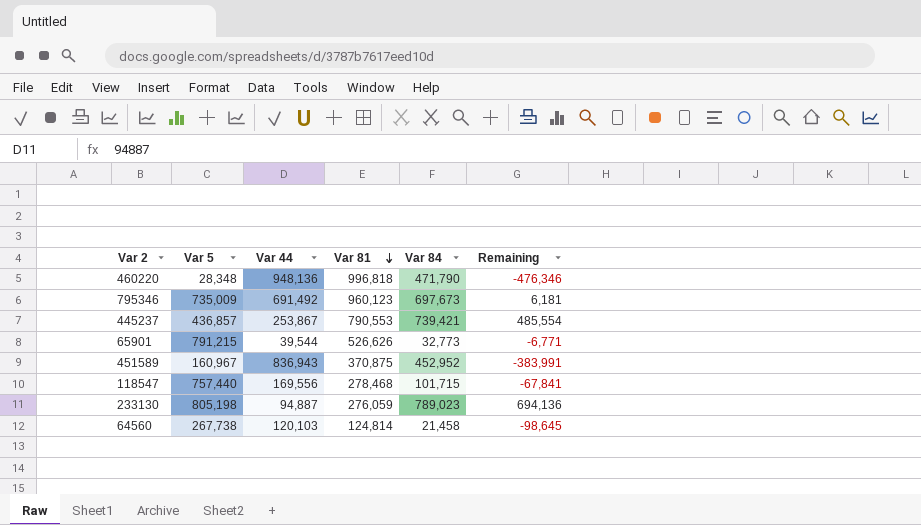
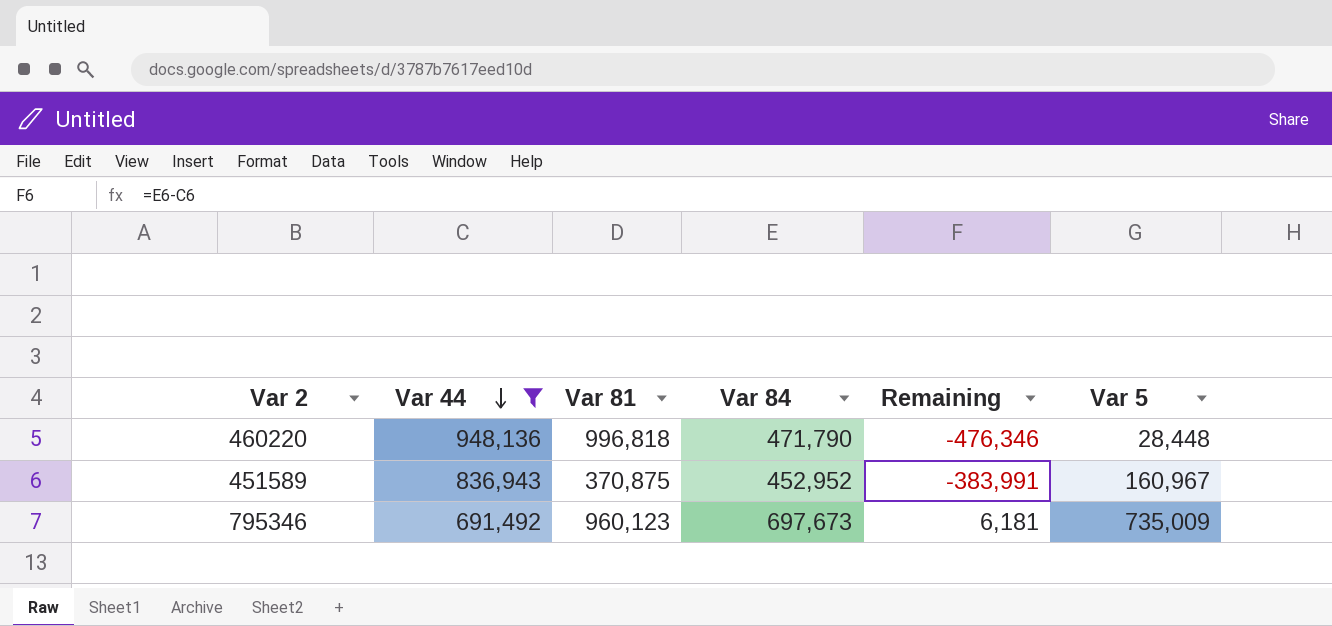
filter: none -> Var 44 >= 691,492
row order: Var 81 descending -> Var 44 descending
column Var 5 | position: 2 -> 6
460220 | Var 5: 28,348 -> 28,448

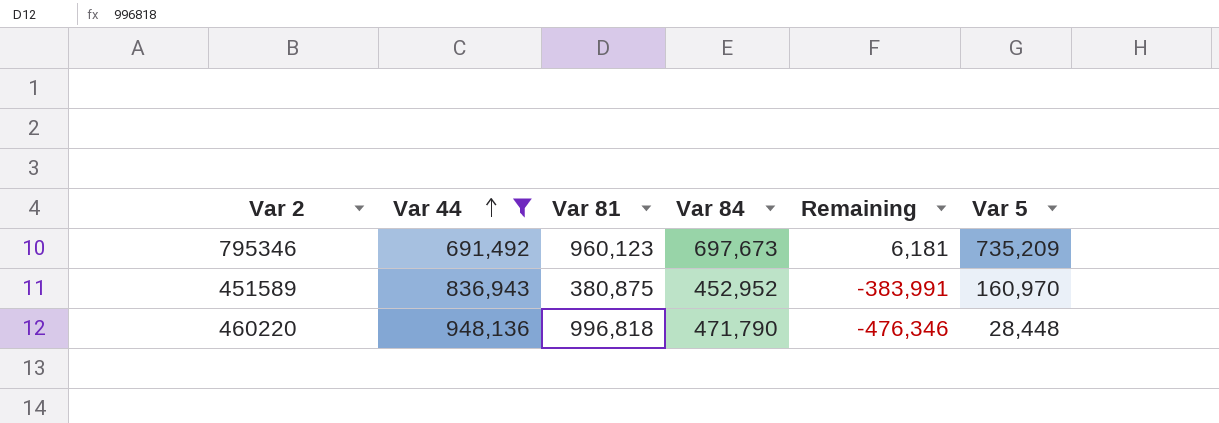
row order: Var 44 descending -> Var 44 ascending
795346 | Var 5: 735,009 -> 735,209
451589 | Var 81: 370,875 -> 380,875
451589 | Var 5: 160,967 -> 160,970

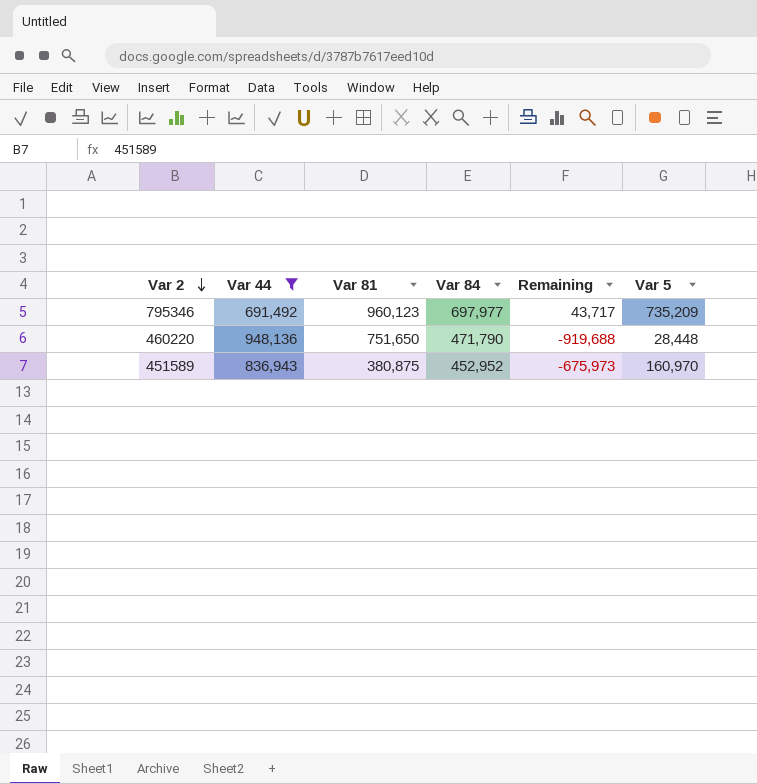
row order: Var 44 ascending -> Var 2 descending
column Remaining | formula: [Var 84] - [Var 44] -> [Var 5] - [Var 44]
795346 | Var 84: 697,673 -> 697,977
460220 | Var 81: 996,818 -> 751,650

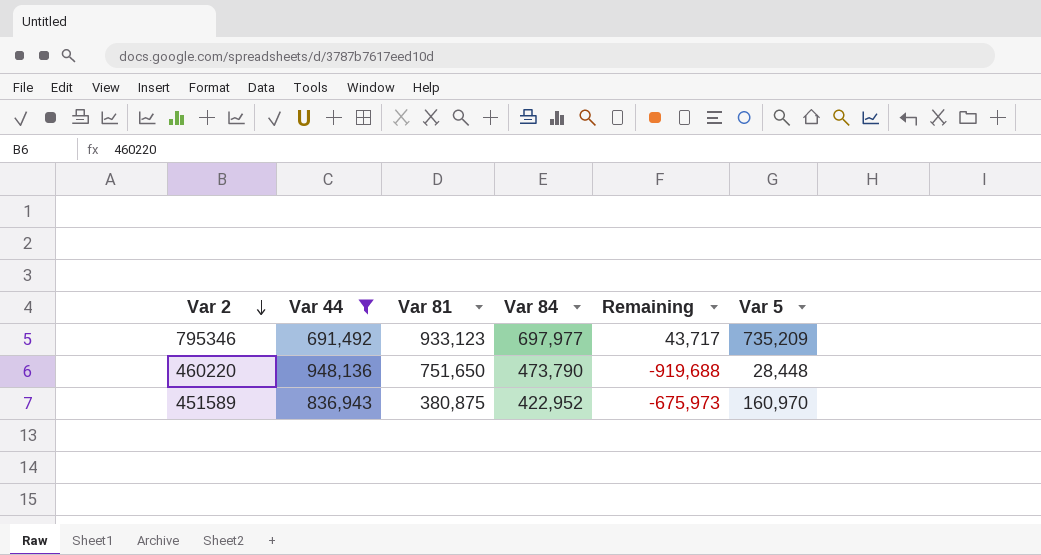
795346 | Var 81: 960,123 -> 933,123
460220 | Var 84: 471,790 -> 473,790
451589 | Var 84: 452,952 -> 422,952

